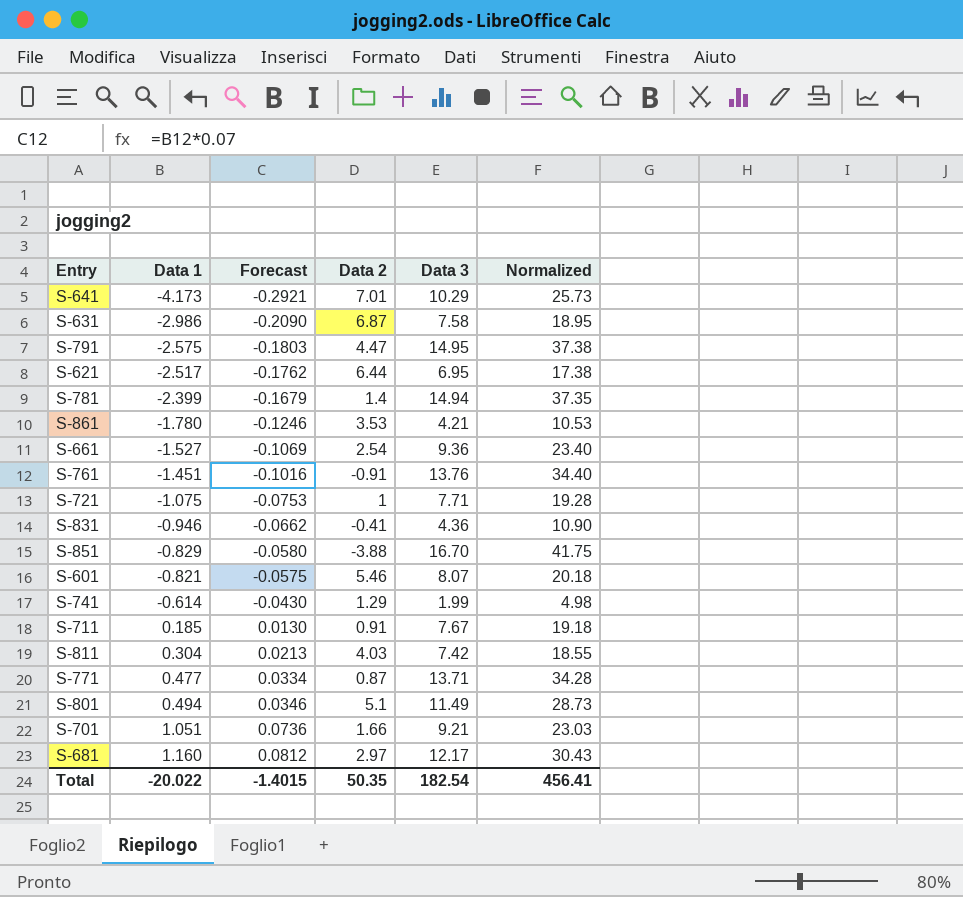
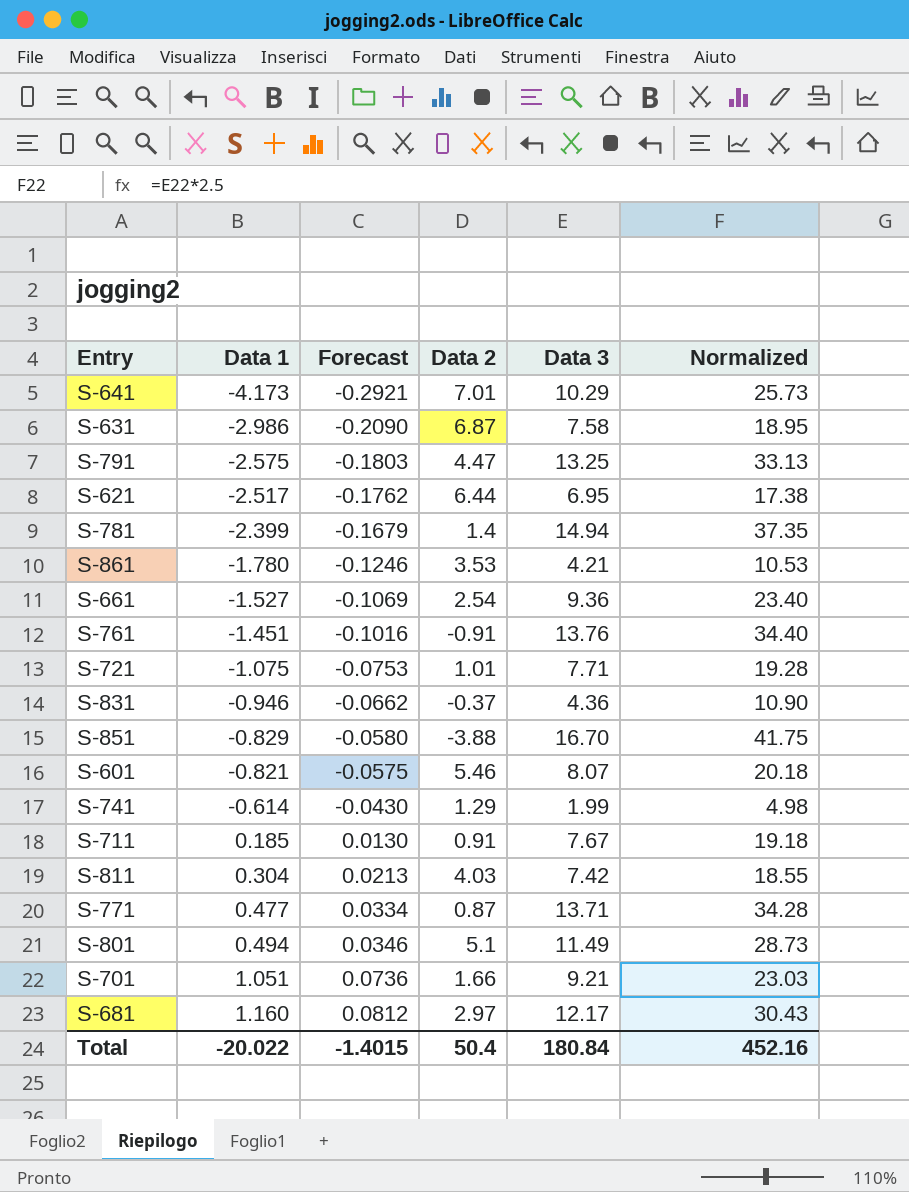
S-791 | Data 3: 14.95 -> 13.25
S-791 | Normalized: 37.38 -> 33.13
S-721 | Data 2: 1 -> 1.01
S-831 | Data 2: -0.41 -> -0.37
Total | Data 2: 50.35 -> 50.4
Total | Data 3: 182.54 -> 180.84
Total | Normalized: 456.41 -> 452.16

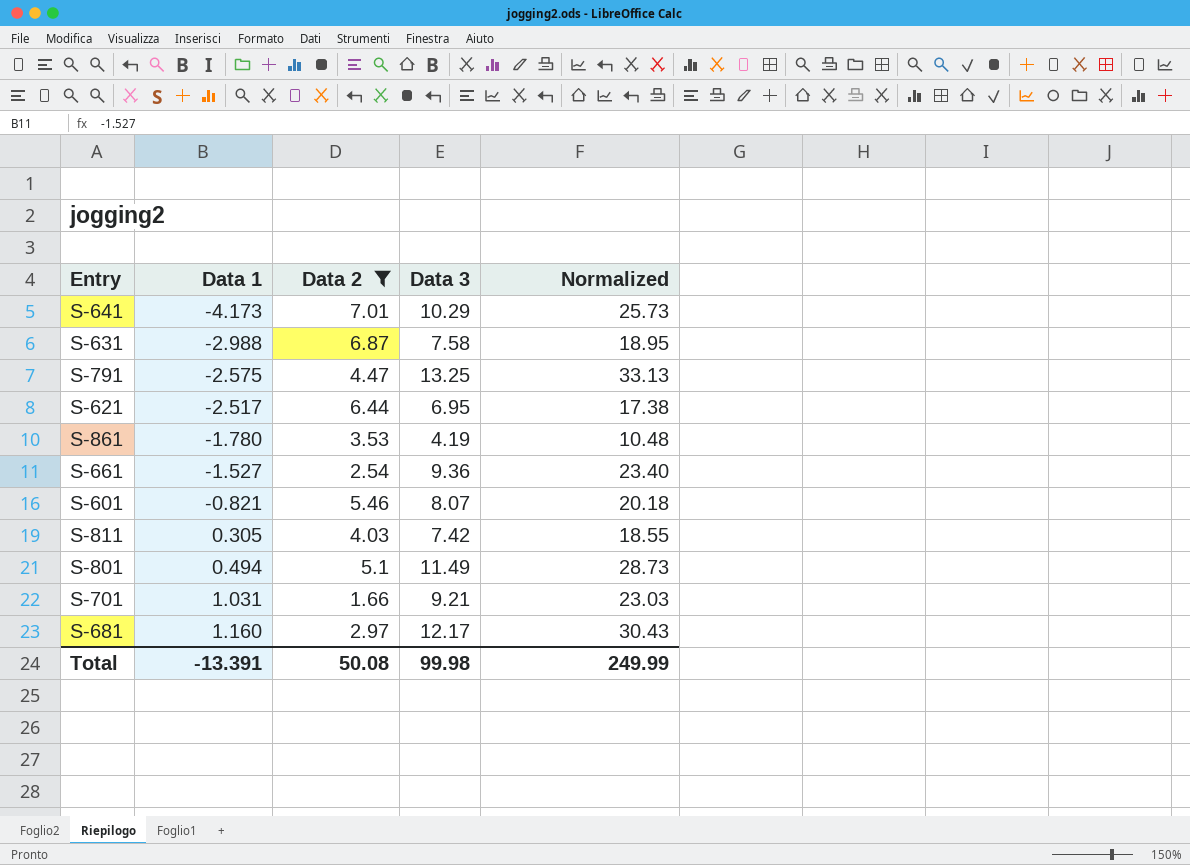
filter: none -> Data 2 >= 1.66
column Forecast | formula: [Data 1] * 0.07 -> none
S-631 | Data 1: -2.986 -> -2.988
S-861 | Data 3: 4.21 -> 4.19
S-861 | Normalized: 10.53 -> 10.48
S-811 | Data 1: 0.304 -> 0.305
S-701 | Data 1: 1.051 -> 1.031
Total | Data 1: -20.022 -> -13.391
Total | Data 2: 50.4 -> 50.08
Total | Data 3: 180.84 -> 99.98
Total | Normalized: 452.16 -> 249.99

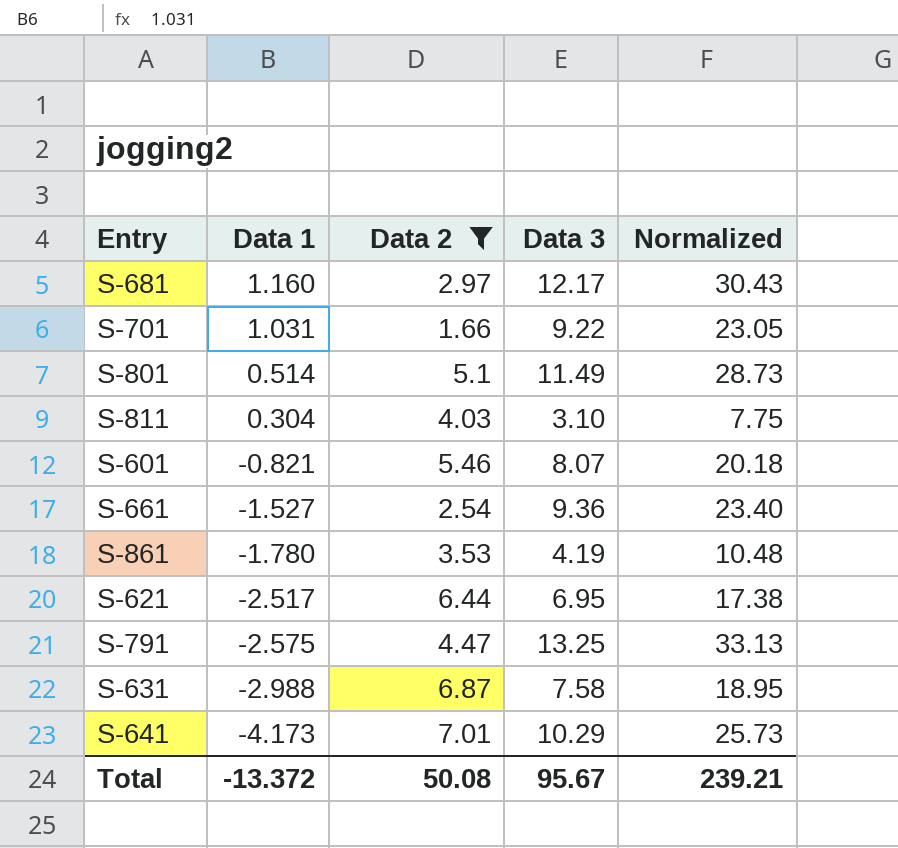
row order: Data 1 ascending -> Data 1 descending
S-701 | Data 3: 9.21 -> 9.22
S-701 | Normalized: 23.03 -> 23.05
S-801 | Data 1: 0.494 -> 0.514
S-811 | Data 1: 0.305 -> 0.304
S-811 | Data 3: 7.42 -> 3.10
S-811 | Normalized: 18.55 -> 7.75
Total | Data 1: -13.391 -> -13.372
Total | Data 3: 99.98 -> 95.67
Total | Normalized: 249.99 -> 239.21

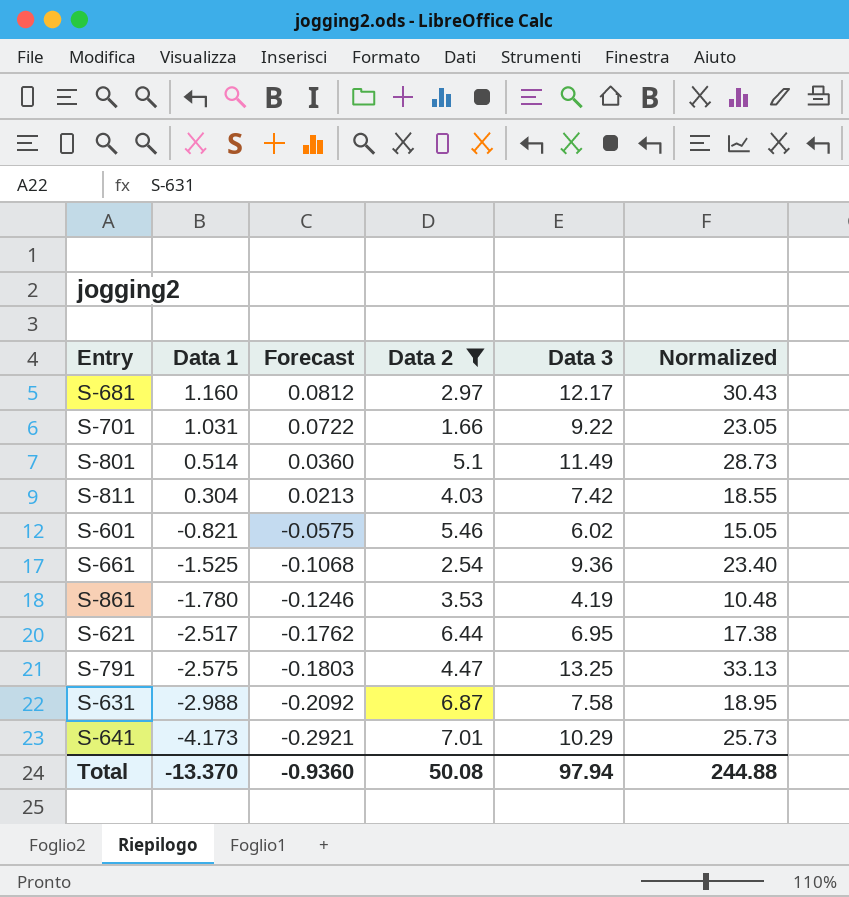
column Forecast | formula: none -> [Data 1] * 0.07
S-811 | Data 3: 3.10 -> 7.42
S-811 | Normalized: 7.75 -> 18.55
S-601 | Data 3: 8.07 -> 6.02
S-601 | Normalized: 20.18 -> 15.05
S-661 | Data 1: -1.527 -> -1.525
Total | Data 1: -13.372 -> -13.370
Total | Data 3: 95.67 -> 97.94
Total | Normalized: 239.21 -> 244.88

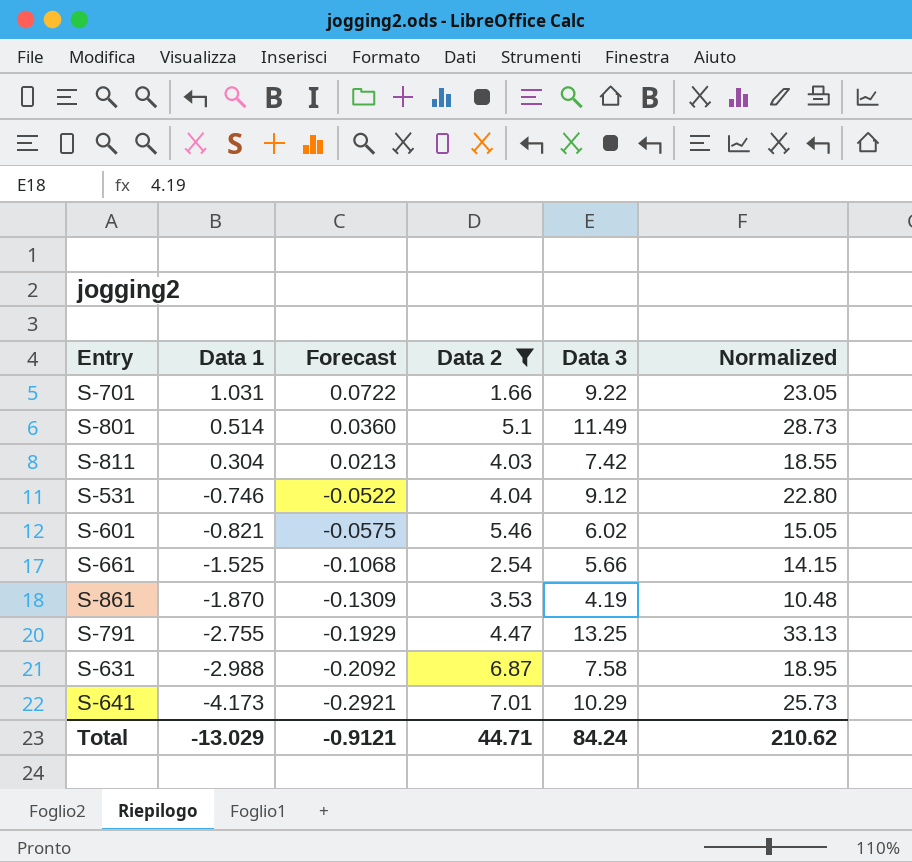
row S-681: 1.160 | 0.0812 | 2.97 | 12.17 | 30.43 -> none
row S-621: -2.517 | -0.1762 | 6.44 | 6.95 | 17.38 -> none
row S-531: none -> -0.746 | -0.0522 | 4.04 | 9.12 | 22.80
S-661 | Data 3: 9.36 -> 5.66
S-661 | Normalized: 23.40 -> 14.15
S-861 | Data 1: -1.780 -> -1.870
S-861 | Forecast: -0.1246 -> -0.1309
S-791 | Data 1: -2.575 -> -2.755
S-791 | Forecast: -0.1803 -> -0.1929
Total | Data 1: -13.370 -> -13.029
Total | Forecast: -0.9360 -> -0.9121
Total | Data 2: 50.08 -> 44.71
Total | Data 3: 97.94 -> 84.24
Total | Normalized: 244.88 -> 210.62

